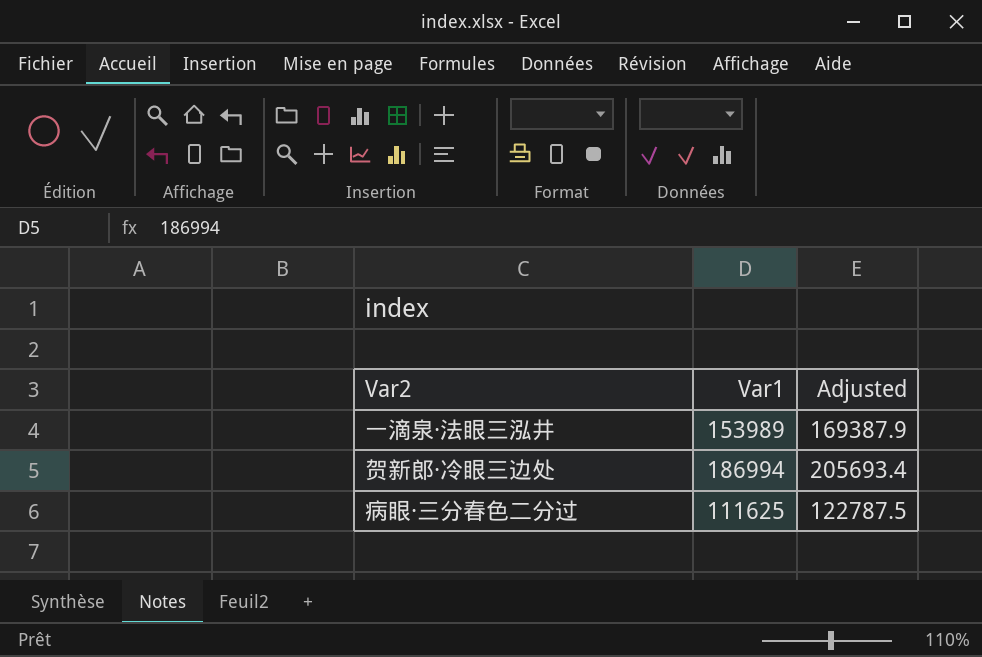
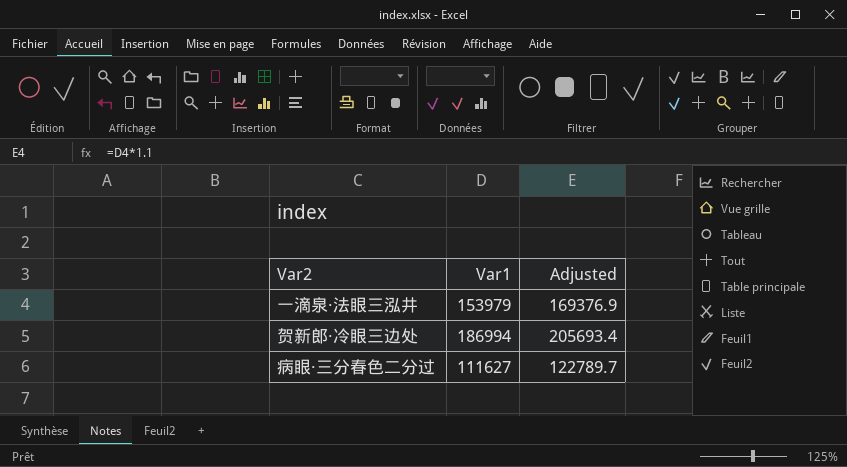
一滴泉·法眼三泓井 | Var1: 153989 -> 153979
一滴泉·法眼三泓井 | Adjusted: 169387.9 -> 169376.9
病眼·三分春色二分过 | Var1: 111625 -> 111627
病眼·三分春色二分过 | Adjusted: 122787.5 -> 122789.7

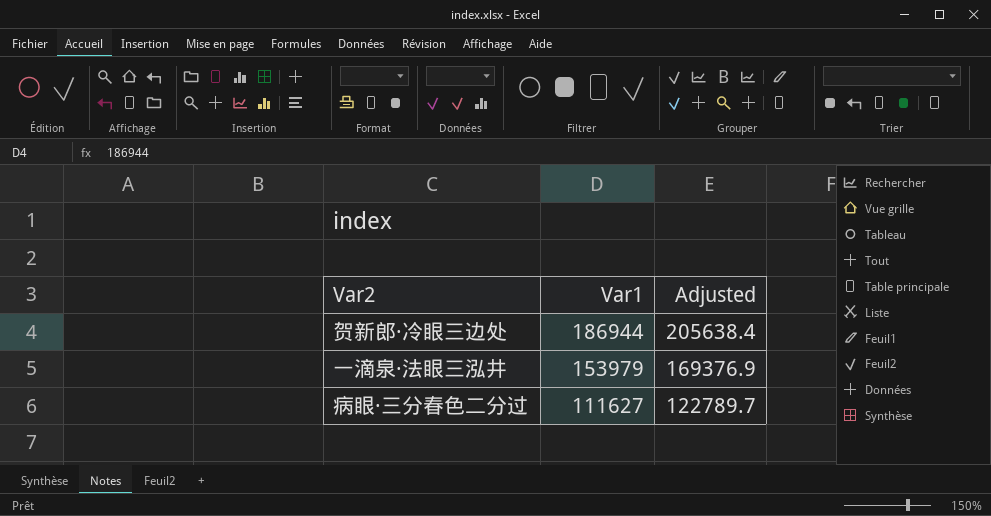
row order: none -> Var1 descending
贺新郎·冷眼三边处 | Var1: 186994 -> 186944
贺新郎·冷眼三边处 | Adjusted: 205693.4 -> 205638.4

